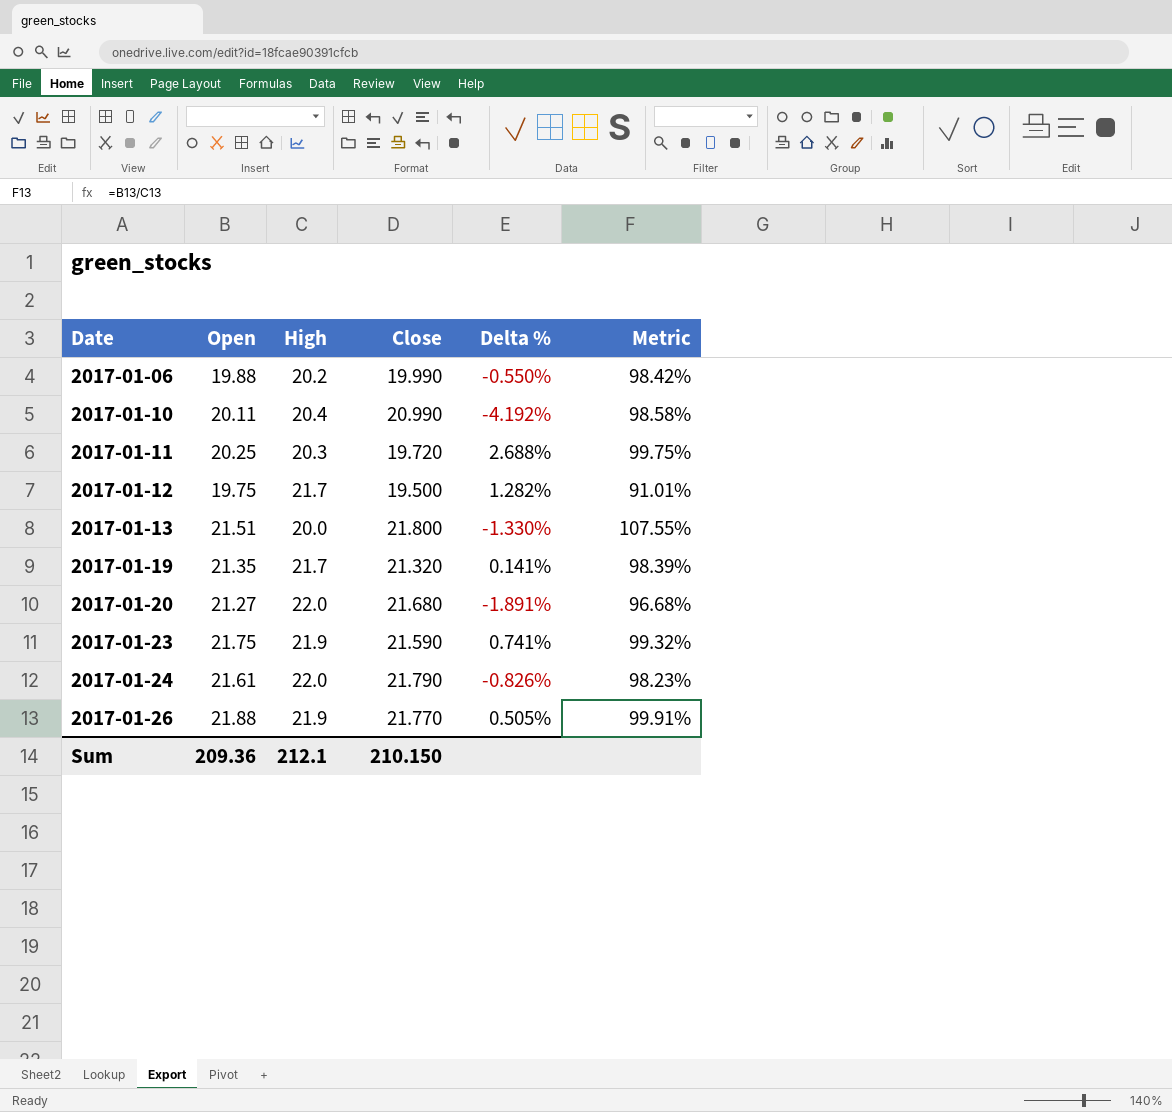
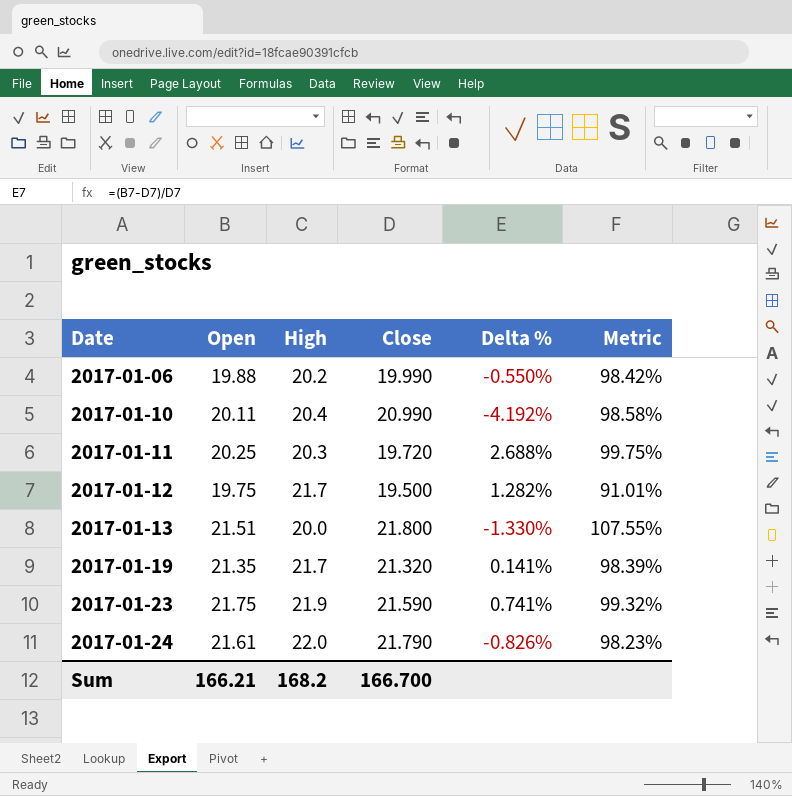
row 2017-01-20: 21.27 | 22.0 | 21.680 | -1.891% | 96.68% -> none
row 2017-01-26: 21.88 | 21.9 | 21.770 | 0.505% | 99.91% -> none
Sum | Open: 209.36 -> 166.21
Sum | High: 212.1 -> 168.2
Sum | Close: 210.150 -> 166.700

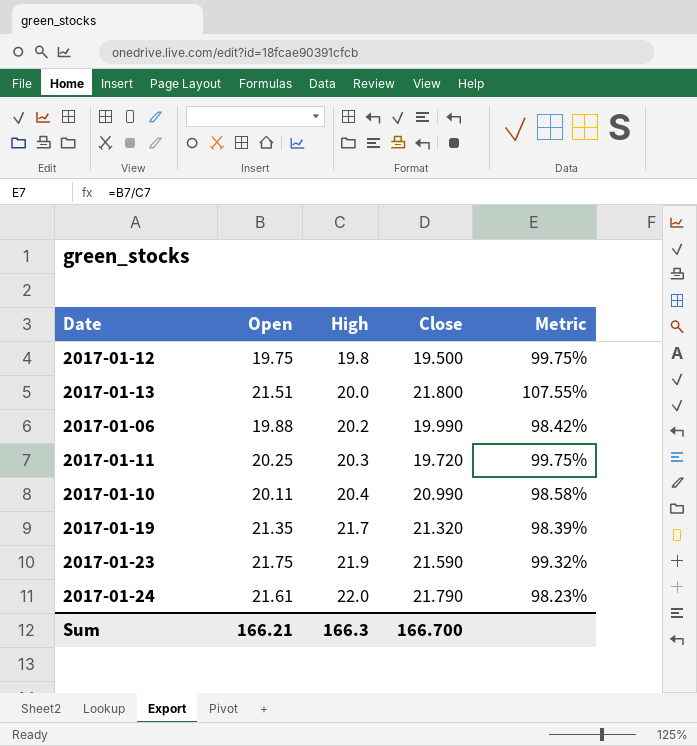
row order: Date ascending -> High ascending
column Delta % | formula: ([Open] - [Close]) / [Close] -> none
2017-01-12 | High: 21.7 -> 19.8
2017-01-12 | Metric: 91.01% -> 99.75%
Sum | High: 168.2 -> 166.3

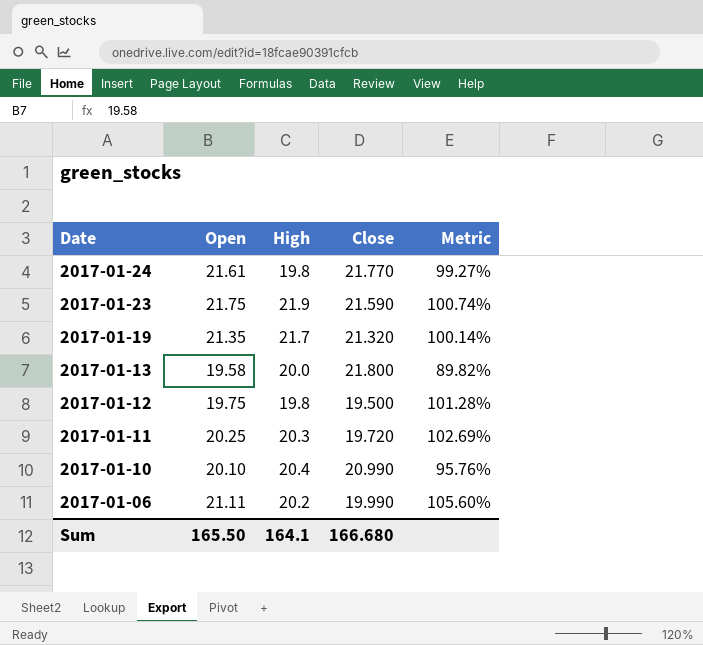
row order: High ascending -> Date descending
column Metric | formula: [Open] / [High] -> [Open] / [Close]
2017-01-24 | High: 22.0 -> 19.8
2017-01-24 | Close: 21.790 -> 21.770
2017-01-13 | Open: 21.51 -> 19.58
2017-01-10 | Open: 20.11 -> 20.10
2017-01-06 | Open: 19.88 -> 21.11
Sum | Open: 166.21 -> 165.50
Sum | High: 166.3 -> 164.1
Sum | Close: 166.700 -> 166.680

